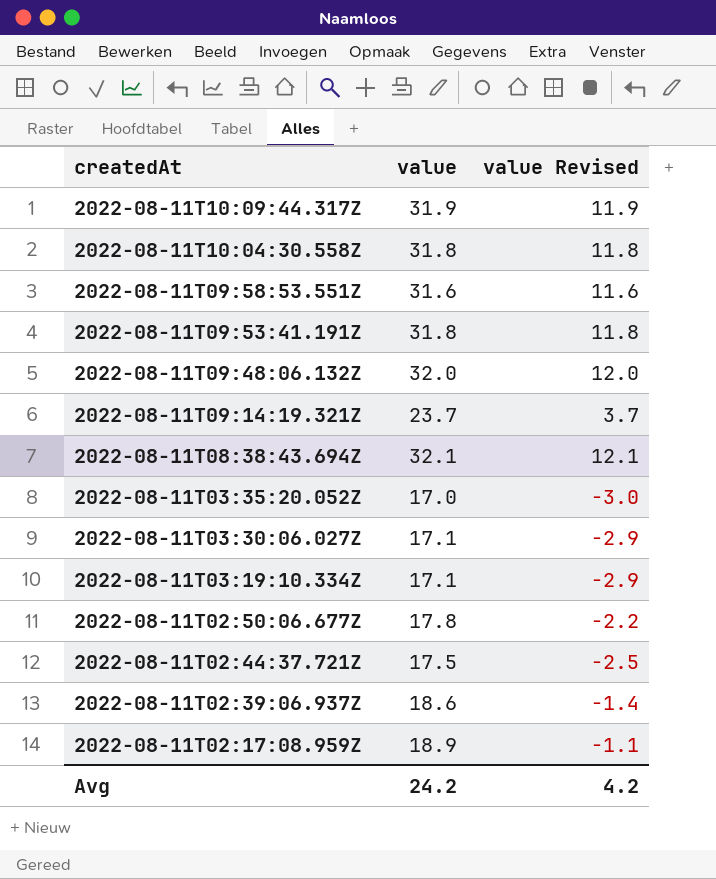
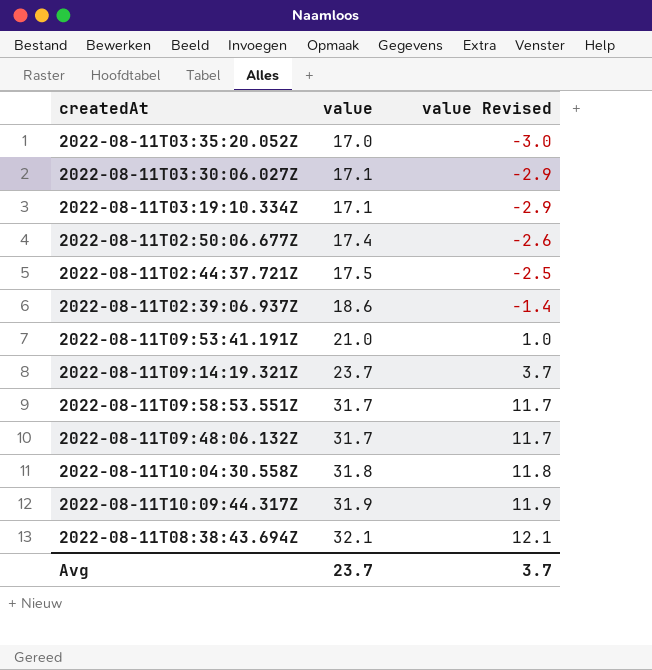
row order: createdAt descending -> value ascending
row 2022-08-11T02:17:08.959Z: 18.9 | -1.1 -> none
2022-08-11T02:50:06.677Z | value: 17.8 -> 17.4
2022-08-11T02:50:06.677Z | value Revised: -2.2 -> -2.6
2022-08-11T09:53:41.191Z | value: 31.8 -> 21.0
2022-08-11T09:53:41.191Z | value Revised: 11.8 -> 1.0
2022-08-11T09:58:53.551Z | value: 31.6 -> 31.7
2022-08-11T09:58:53.551Z | value Revised: 11.6 -> 11.7
2022-08-11T09:48:06.132Z | value: 32.0 -> 31.7
2022-08-11T09:48:06.132Z | value Revised: 12.0 -> 11.7
Avg | value: 24.2 -> 23.7
Avg | value Revised: 4.2 -> 3.7

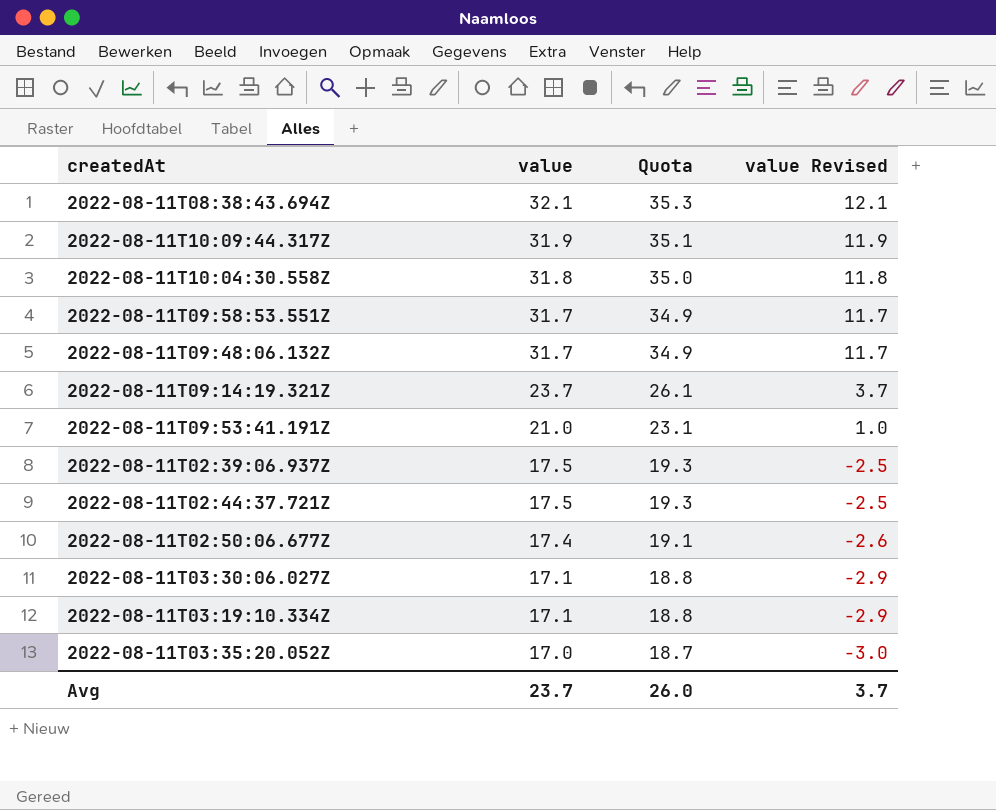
row order: value ascending -> value descending
column Quota | formula: none -> [value] * 1.1
2022-08-11T02:39:06.937Z | value: 18.6 -> 17.5
2022-08-11T02:39:06.937Z | value Revised: -1.4 -> -2.5

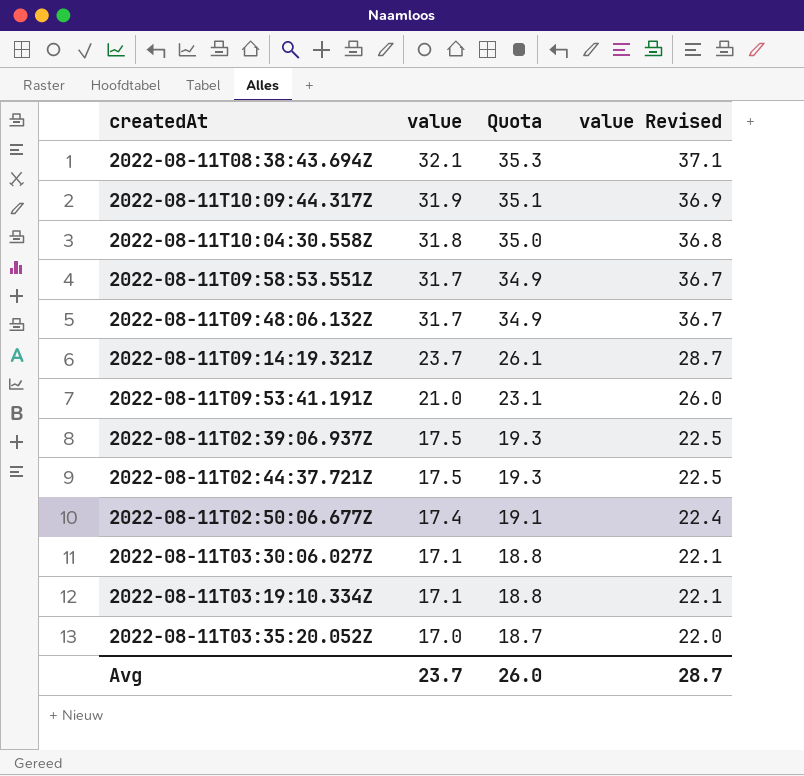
column value Revised | formula: [value] - 20 -> [value] + 5
Avg | value Revised: 3.7 -> 28.7

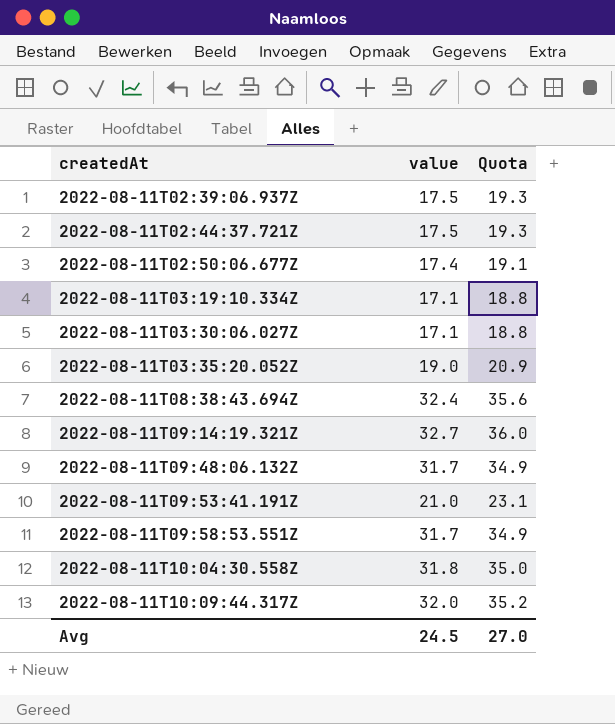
row order: value descending -> createdAt ascending
column value Revised | formula: [value] + 5 -> none
2022-08-11T03:35:20.052Z | value: 17.0 -> 19.0
2022-08-11T03:35:20.052Z | Quota: 18.7 -> 20.9
2022-08-11T08:38:43.694Z | value: 32.1 -> 32.4
2022-08-11T08:38:43.694Z | Quota: 35.3 -> 35.6
2022-08-11T09:14:19.321Z | value: 23.7 -> 32.7
2022-08-11T09:14:19.321Z | Quota: 26.1 -> 36.0
2022-08-11T10:09:44.317Z | value: 31.9 -> 32.0
2022-08-11T10:09:44.317Z | Quota: 35.1 -> 35.2
Avg | value: 23.7 -> 24.5
Avg | Quota: 26.0 -> 27.0

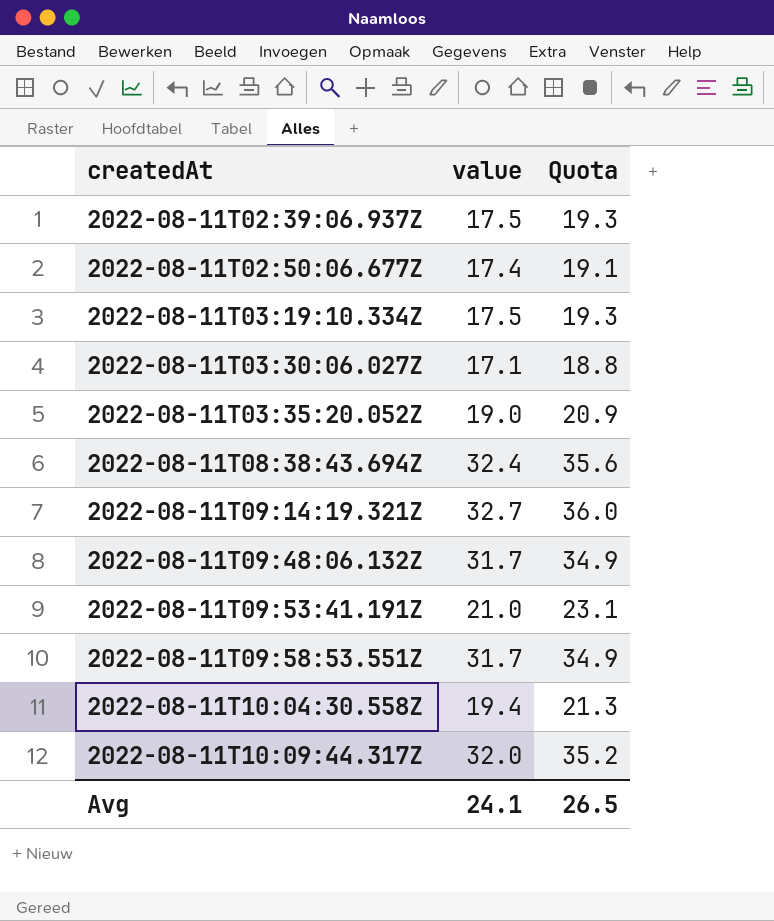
row 2022-08-11T02:44:37.721Z: 17.5 | 19.3 -> none
2022-08-11T03:19:10.334Z | value: 17.1 -> 17.5
2022-08-11T03:19:10.334Z | Quota: 18.8 -> 19.3
2022-08-11T10:04:30.558Z | value: 31.8 -> 19.4
2022-08-11T10:04:30.558Z | Quota: 35.0 -> 21.3
Avg | value: 24.5 -> 24.1
Avg | Quota: 27.0 -> 26.5

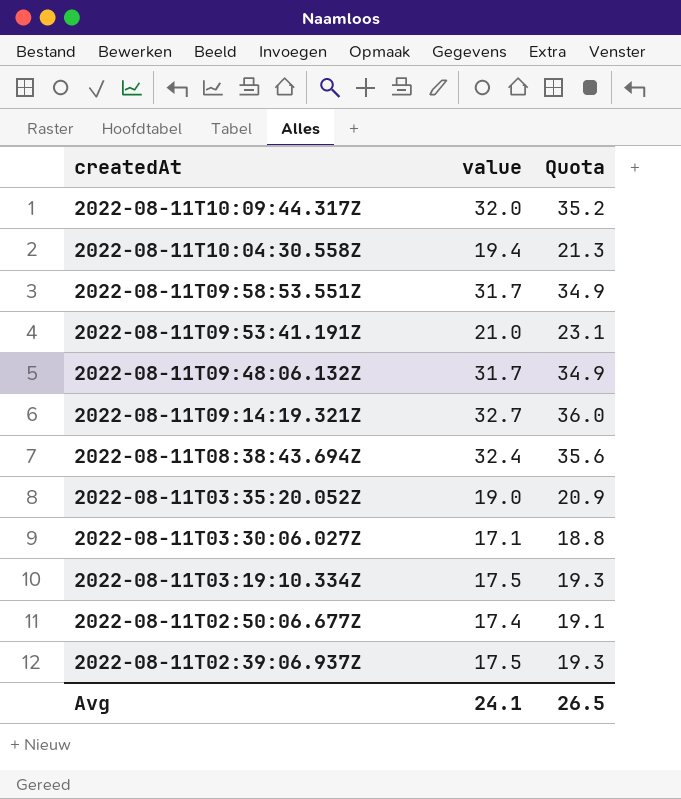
row order: createdAt ascending -> createdAt descending

